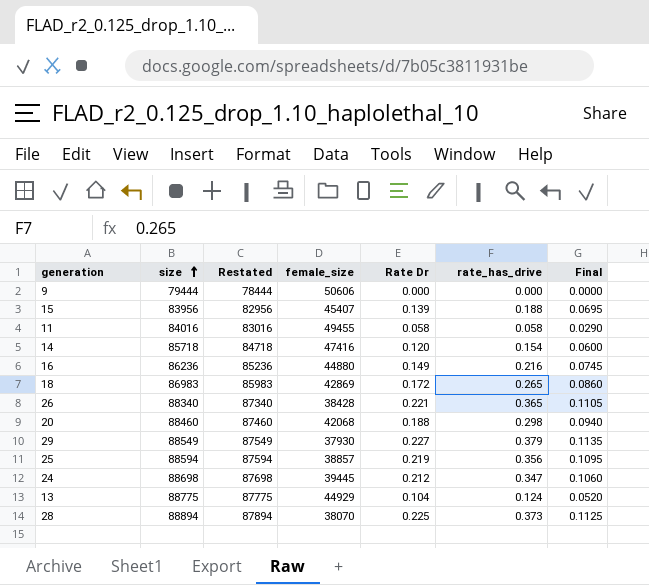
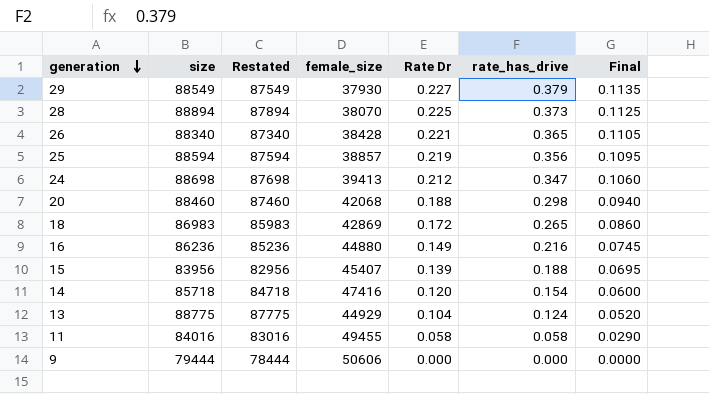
row order: size ascending -> generation descending
24 | female_size: 39445 -> 39413

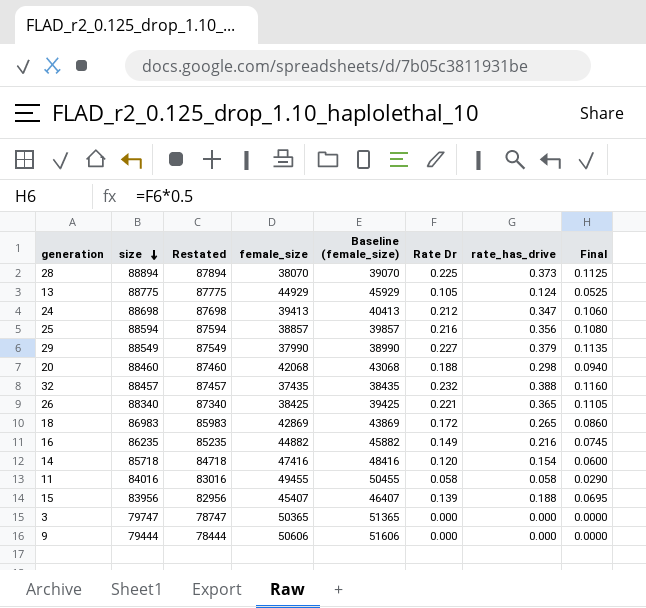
row order: generation descending -> size descending
column Baseline (female_size) | formula: none -> [female_size] + 1000
13 | Rate Dr: 0.104 -> 0.105
13 | Final: 0.0520 -> 0.0525
25 | Rate Dr: 0.219 -> 0.216
25 | Final: 0.1095 -> 0.1080
29 | female_size: 37930 -> 37990
row 32: none -> 88457 | 87457 | 37435 | 38435 | 0.232 | 0.388 | 0.1160
26 | female_size: 38428 -> 38425
16 | size: 86236 -> 86235
16 | Restated: 85236 -> 85235
16 | female_size: 44880 -> 44882
row 3: none -> 79747 | 78747 | 50365 | 51365 | 0.000 | 0.000 | 0.0000

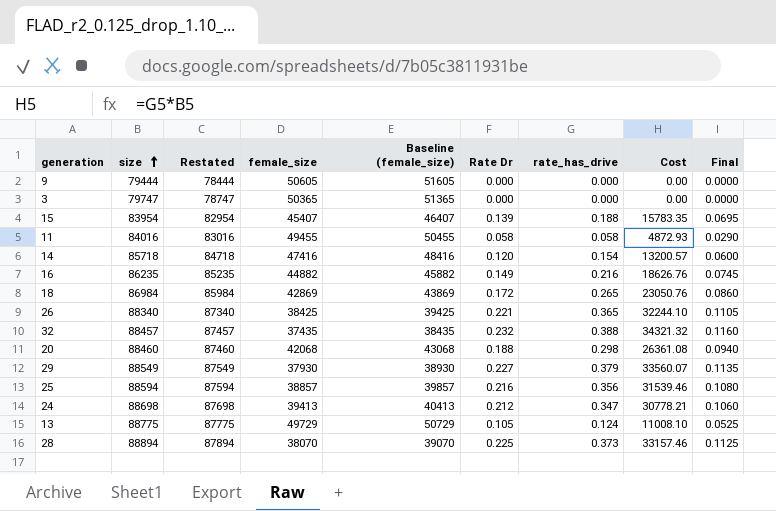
row order: size descending -> size ascending
column Cost | formula: none -> [size] * [rate_has_drive]
9 | female_size: 50606 -> 50605
9 | Baseline (female_size): 51606 -> 51605
15 | size: 83956 -> 83954
15 | Restated: 82956 -> 82954
18 | size: 86983 -> 86984
18 | Restated: 85983 -> 85984
29 | female_size: 37990 -> 37930
29 | Baseline (female_size): 38990 -> 38930
13 | female_size: 44929 -> 49729
13 | Baseline (female_size): 45929 -> 50729

